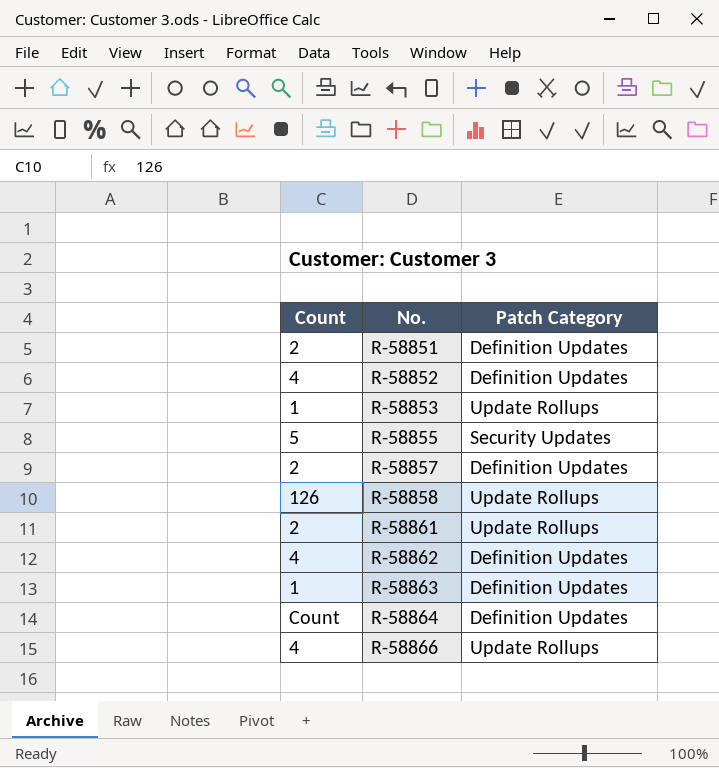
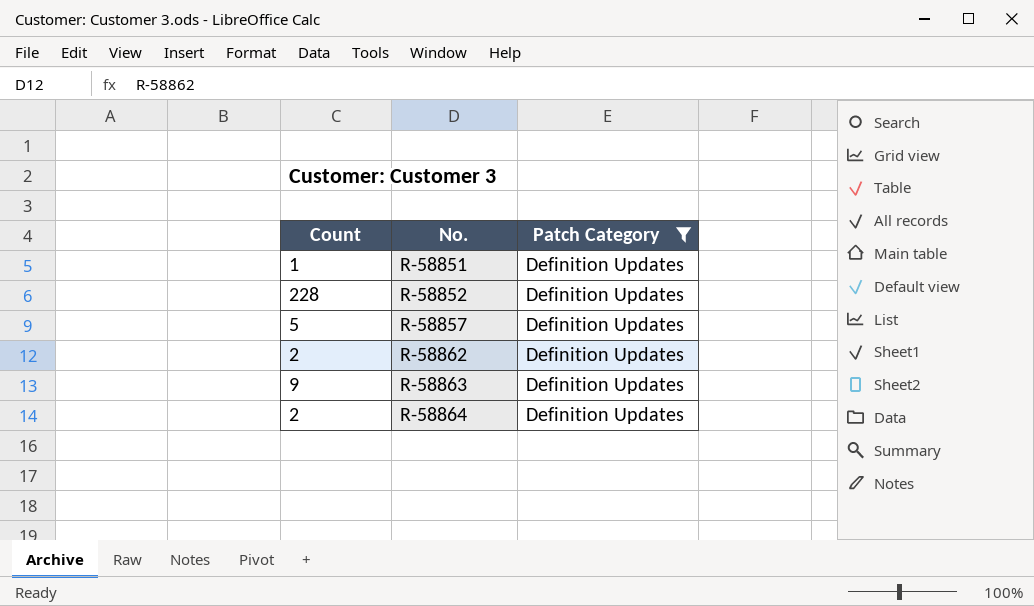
filter: none -> Patch Category = Definition Updates
R-58851 | Count: 2 -> 1
R-58852 | Count: 4 -> 228
R-58857 | Count: 2 -> 5
R-58862 | Count: 4 -> 2
R-58863 | Count: 1 -> 9
R-58864 | Count: Count -> 2

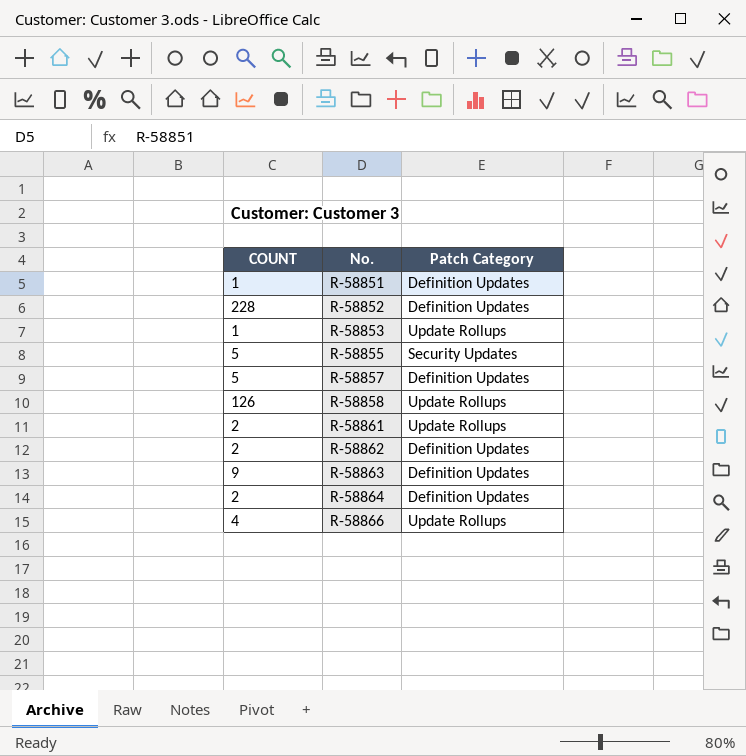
filter: Patch Category = Definition Updates -> none
column name: Count -> COUNT

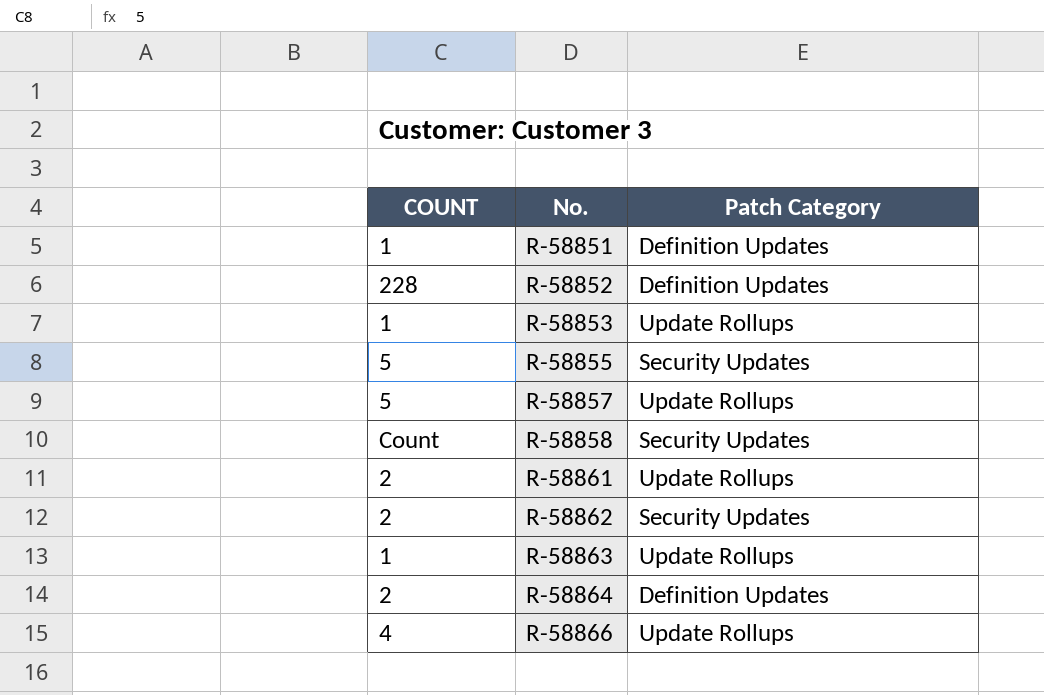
R-58857 | Patch Category: Definition Updates -> Update Rollups
R-58858 | COUNT: 126 -> Count
R-58858 | Patch Category: Update Rollups -> Security Updates
R-58862 | Patch Category: Definition Updates -> Security Updates
R-58863 | COUNT: 9 -> 1
R-58863 | Patch Category: Definition Updates -> Update Rollups

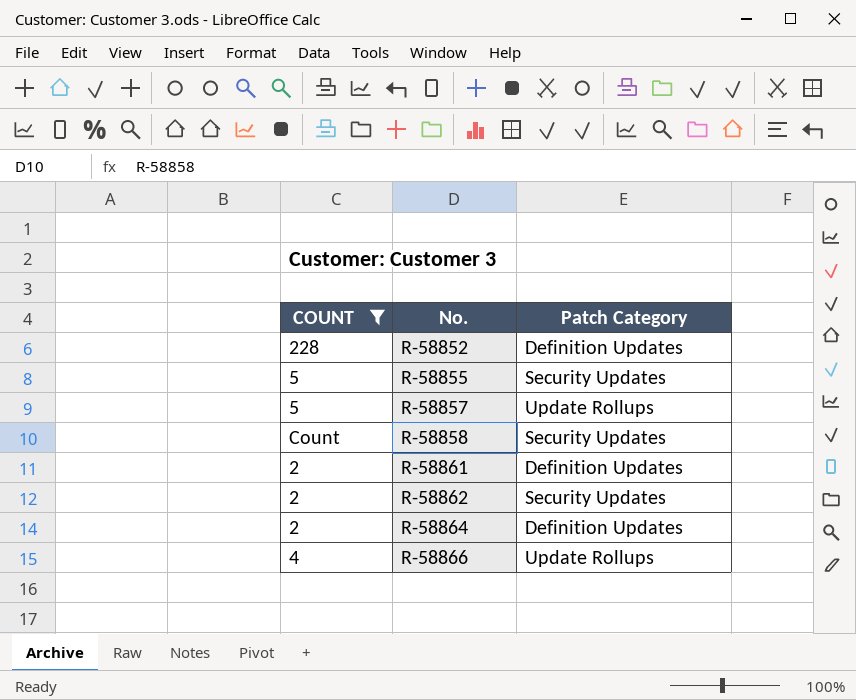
filter: none -> COUNT != 1
R-58861 | Patch Category: Update Rollups -> Definition Updates

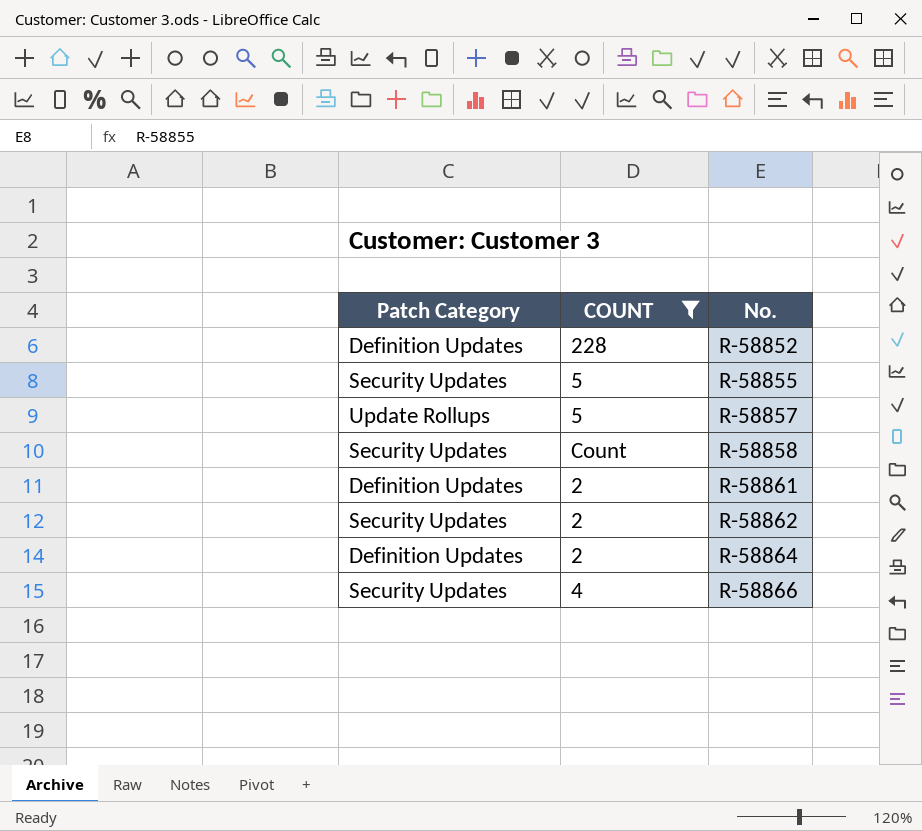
column Patch Category | position: 3 -> 1
R-58866 | Patch Category: Update Rollups -> Security Updates

